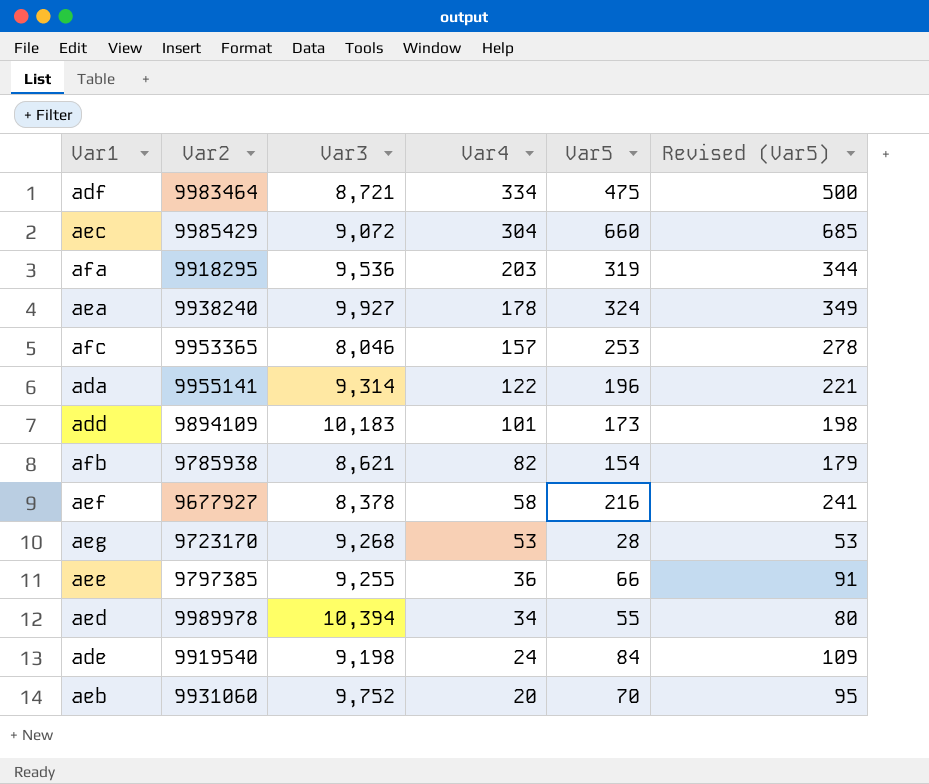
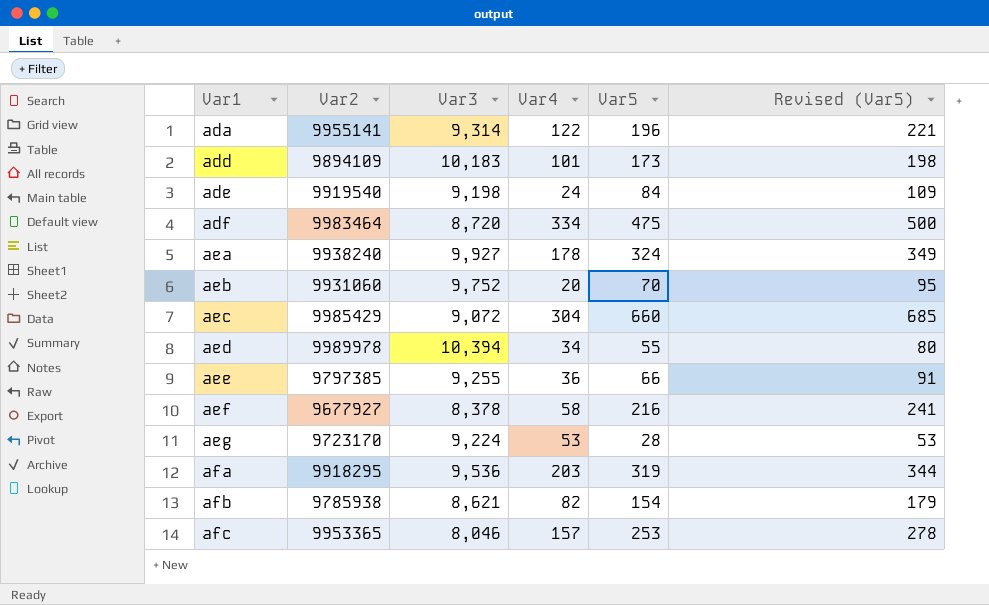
row order: Var4 descending -> Var1 ascending
adf | Var3: 8,721 -> 8,720
aeg | Var3: 9,268 -> 9,224

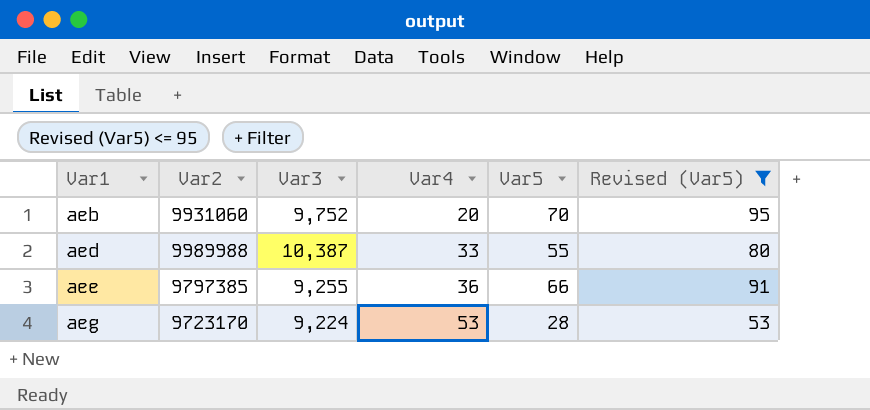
filter: none -> Revised (Var5) <= 95
aed | Var2: 9989978 -> 9989988
aed | Var3: 10,394 -> 10,387
aed | Var4: 34 -> 33

